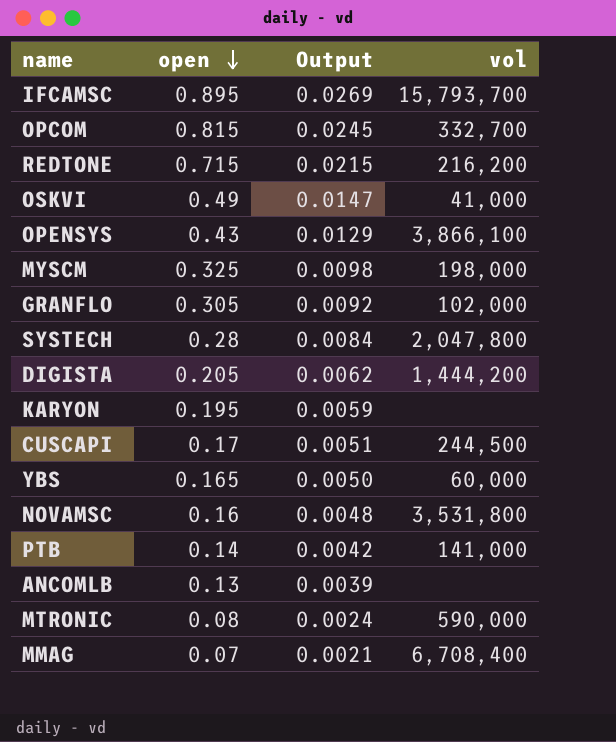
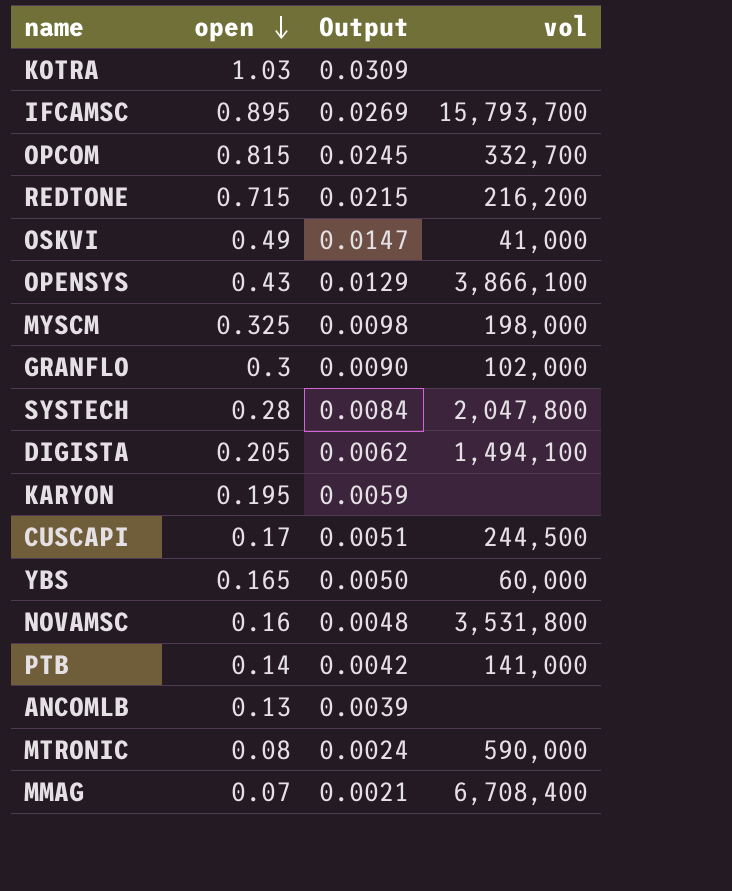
row KOTRA: none -> 1.03 | 0.0309 | none
GRANFLO | open: 0.305 -> 0.3
GRANFLO | Output: 0.0092 -> 0.0090
DIGISTA | vol: 1,444,200 -> 1,494,100

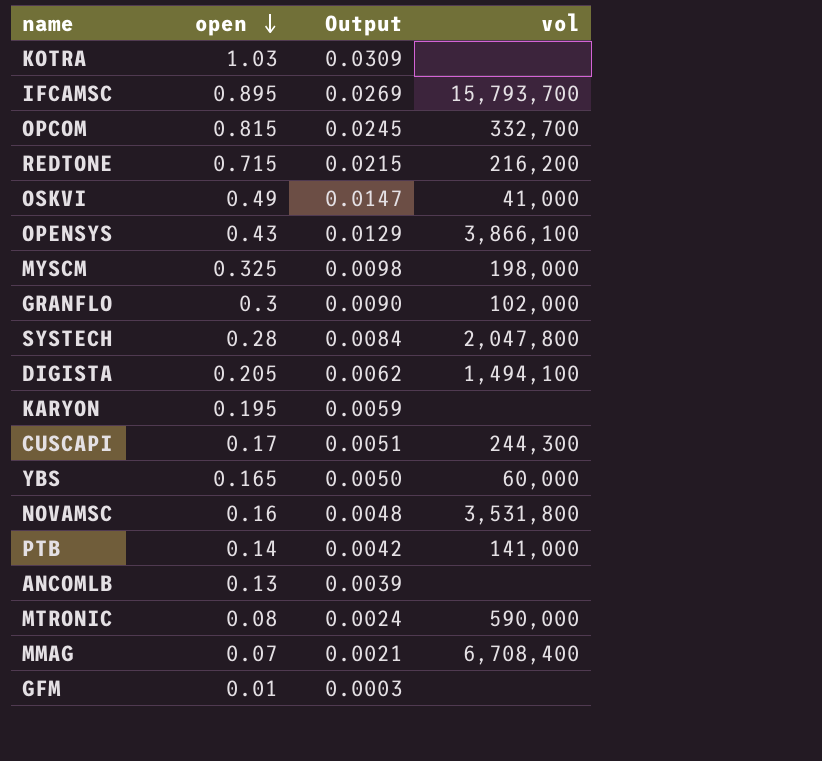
CUSCAPI | vol: 244,500 -> 244,300
row GFM: none -> 0.01 | 0.0003 | none

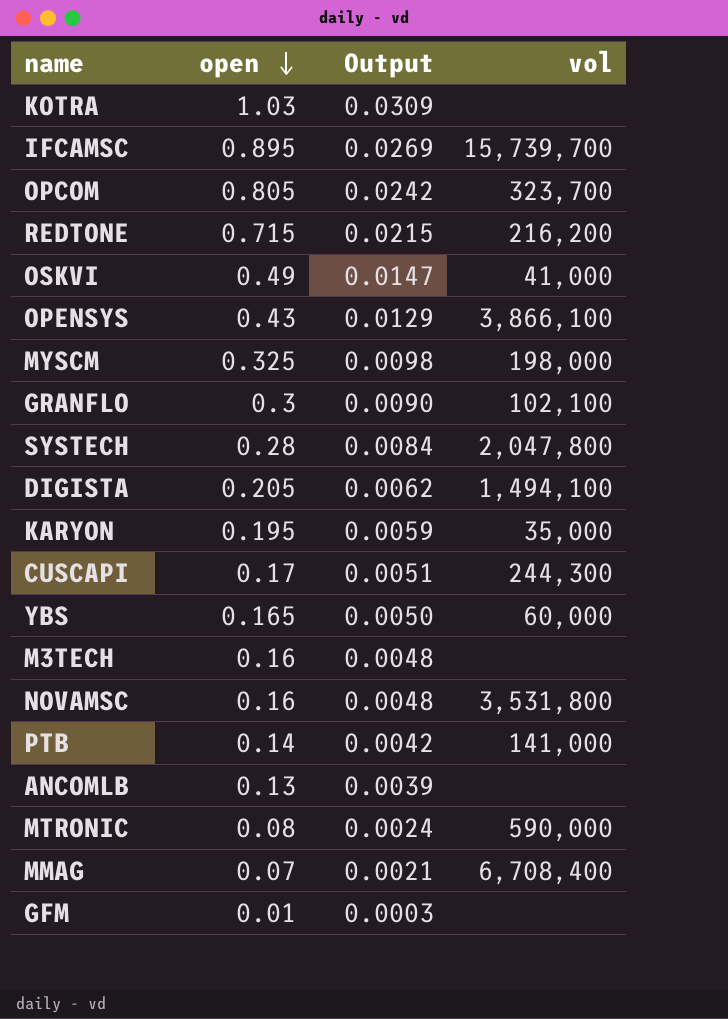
IFCAMSC | vol: 15,793,700 -> 15,739,700
OPCOM | open: 0.815 -> 0.805
OPCOM | Output: 0.0245 -> 0.0242
OPCOM | vol: 332,700 -> 323,700
GRANFLO | vol: 102,000 -> 102,100
KARYON | vol: none -> 35,000
row M3TECH: none -> 0.16 | 0.0048 | none

